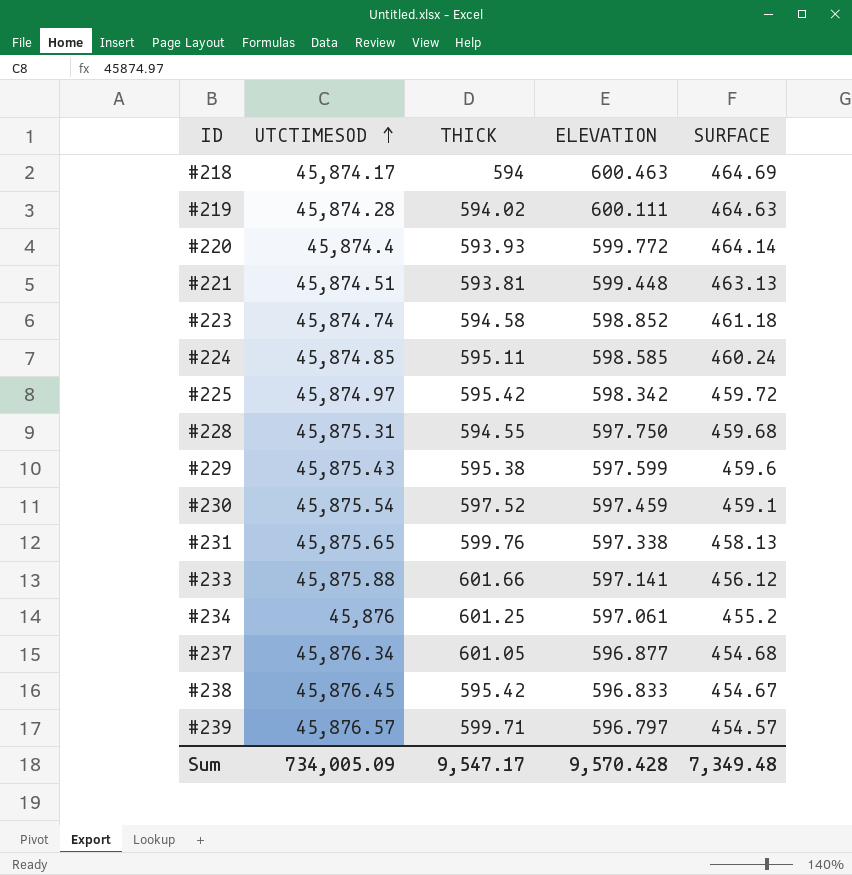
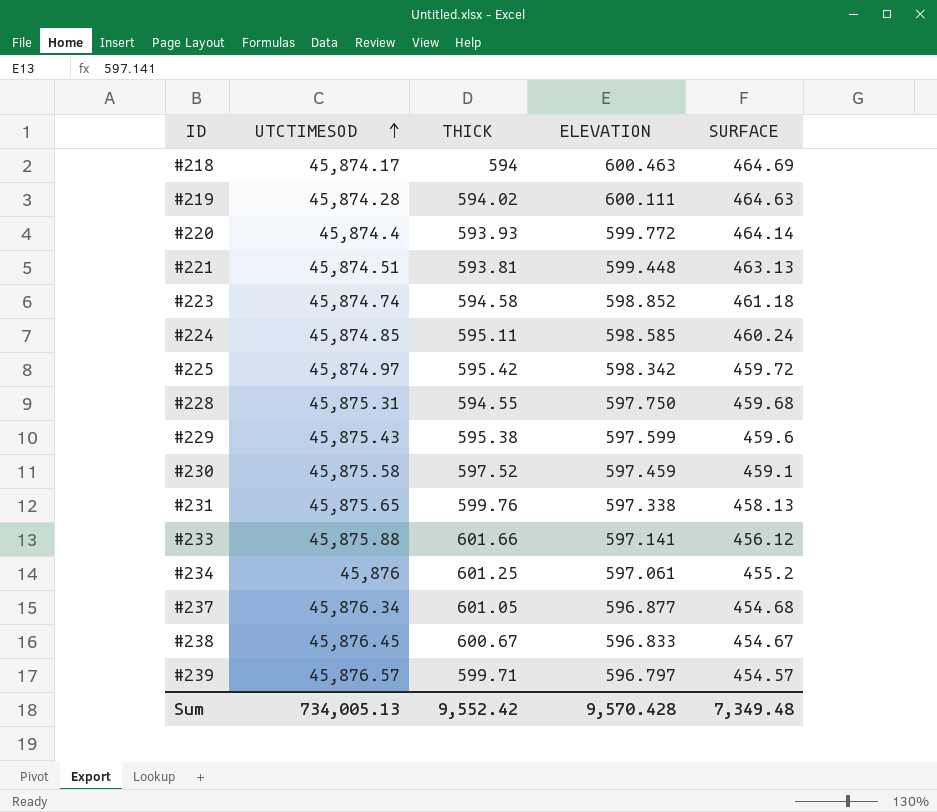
#230 | UTCTIMESOD: 45,875.54 -> 45,875.58
#238 | THICK: 595.42 -> 600.67
Sum | UTCTIMESOD: 734,005.09 -> 734,005.13
Sum | THICK: 9,547.17 -> 9,552.42

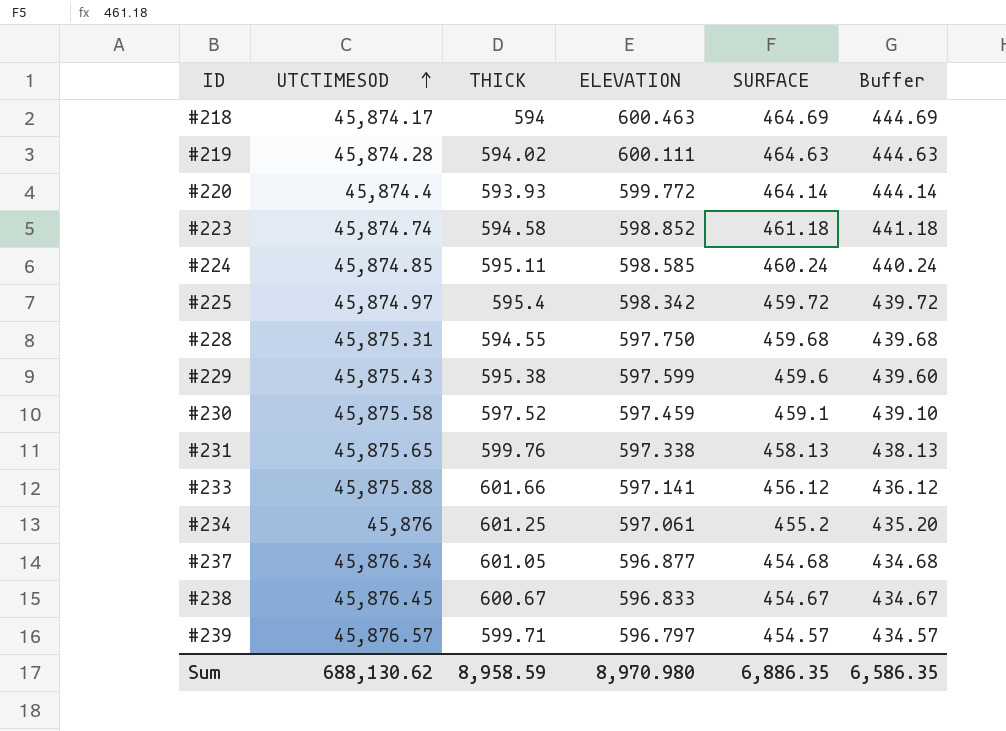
column Buffer | formula: none -> [SURFACE] - 20
row #221: 45,874.51 | 593.81 | 599.448 | 463.13 -> none
#225 | THICK: 595.42 -> 595.4
Sum | UTCTIMESOD: 734,005.13 -> 688,130.62
Sum | THICK: 9,552.42 -> 8,958.59
Sum | ELEVATION: 9,570.428 -> 8,970.980
Sum | SURFACE: 7,349.48 -> 6,886.35

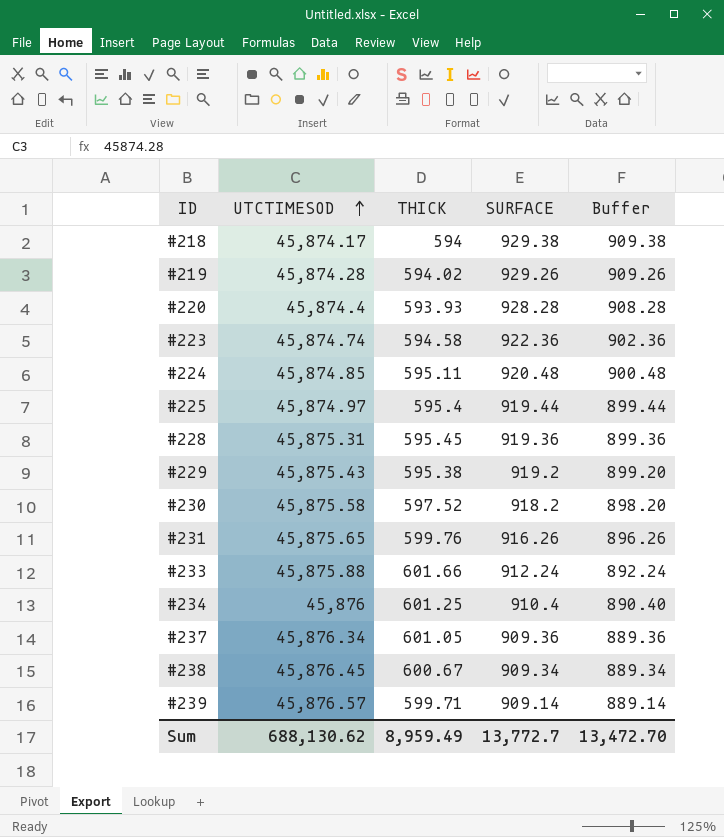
column ELEVATION | position: 4 -> none
#218 | SURFACE: 464.69 -> 929.38
#218 | Buffer: 444.69 -> 909.38
#219 | SURFACE: 464.63 -> 929.26
#219 | Buffer: 444.63 -> 909.26
#220 | SURFACE: 464.14 -> 928.28
#220 | Buffer: 444.14 -> 908.28
#223 | SURFACE: 461.18 -> 922.36
#223 | Buffer: 441.18 -> 902.36
#224 | SURFACE: 460.24 -> 920.48
#224 | Buffer: 440.24 -> 900.48
#225 | SURFACE: 459.72 -> 919.44
#225 | Buffer: 439.72 -> 899.44
#228 | THICK: 594.55 -> 595.45
#228 | SURFACE: 459.68 -> 919.36
#228 | Buffer: 439.68 -> 899.36
#229 | SURFACE: 459.6 -> 919.2
#229 | Buffer: 439.60 -> 899.20
#230 | SURFACE: 459.1 -> 918.2
#230 | Buffer: 439.10 -> 898.20
#231 | SURFACE: 458.13 -> 916.26
#231 | Buffer: 438.13 -> 896.26
#233 | SURFACE: 456.12 -> 912.24
#233 | Buffer: 436.12 -> 892.24
#234 | SURFACE: 455.2 -> 910.4
#234 | Buffer: 435.20 -> 890.40
#237 | SURFACE: 454.68 -> 909.36
#237 | Buffer: 434.68 -> 889.36
#238 | SURFACE: 454.67 -> 909.34
#238 | Buffer: 434.67 -> 889.34
#239 | SURFACE: 454.57 -> 909.14
#239 | Buffer: 434.57 -> 889.14
Sum | THICK: 8,958.59 -> 8,959.49
Sum | SURFACE: 6,886.35 -> 13,772.7
Sum | Buffer: 6,586.35 -> 13,472.70

